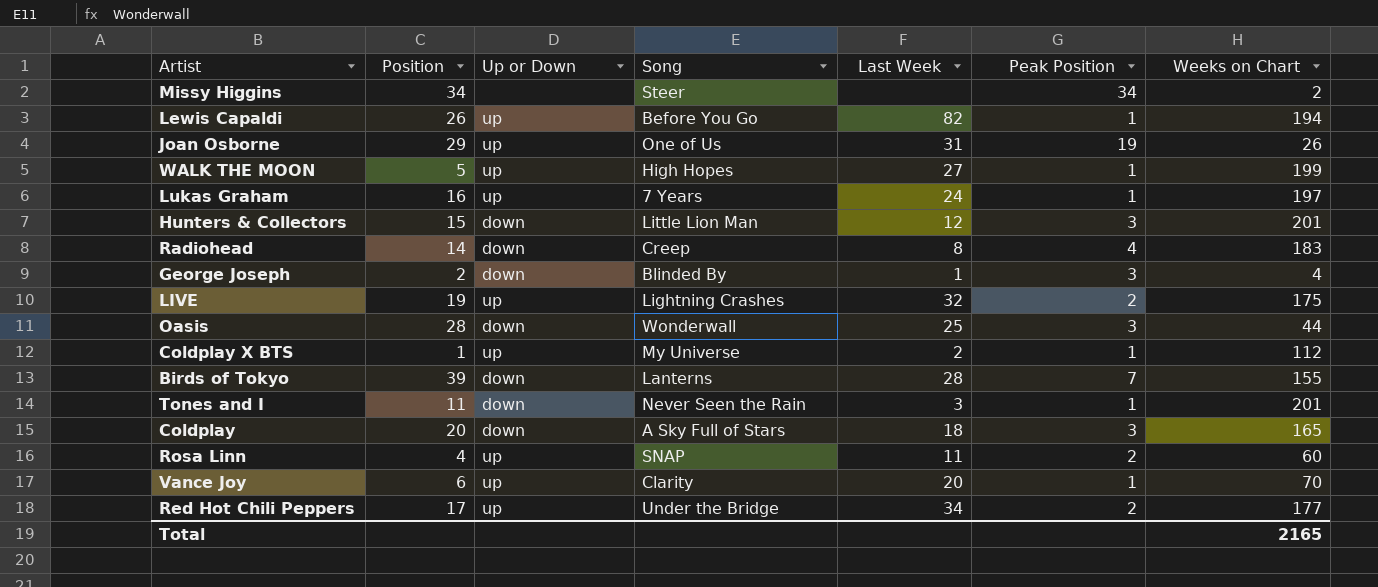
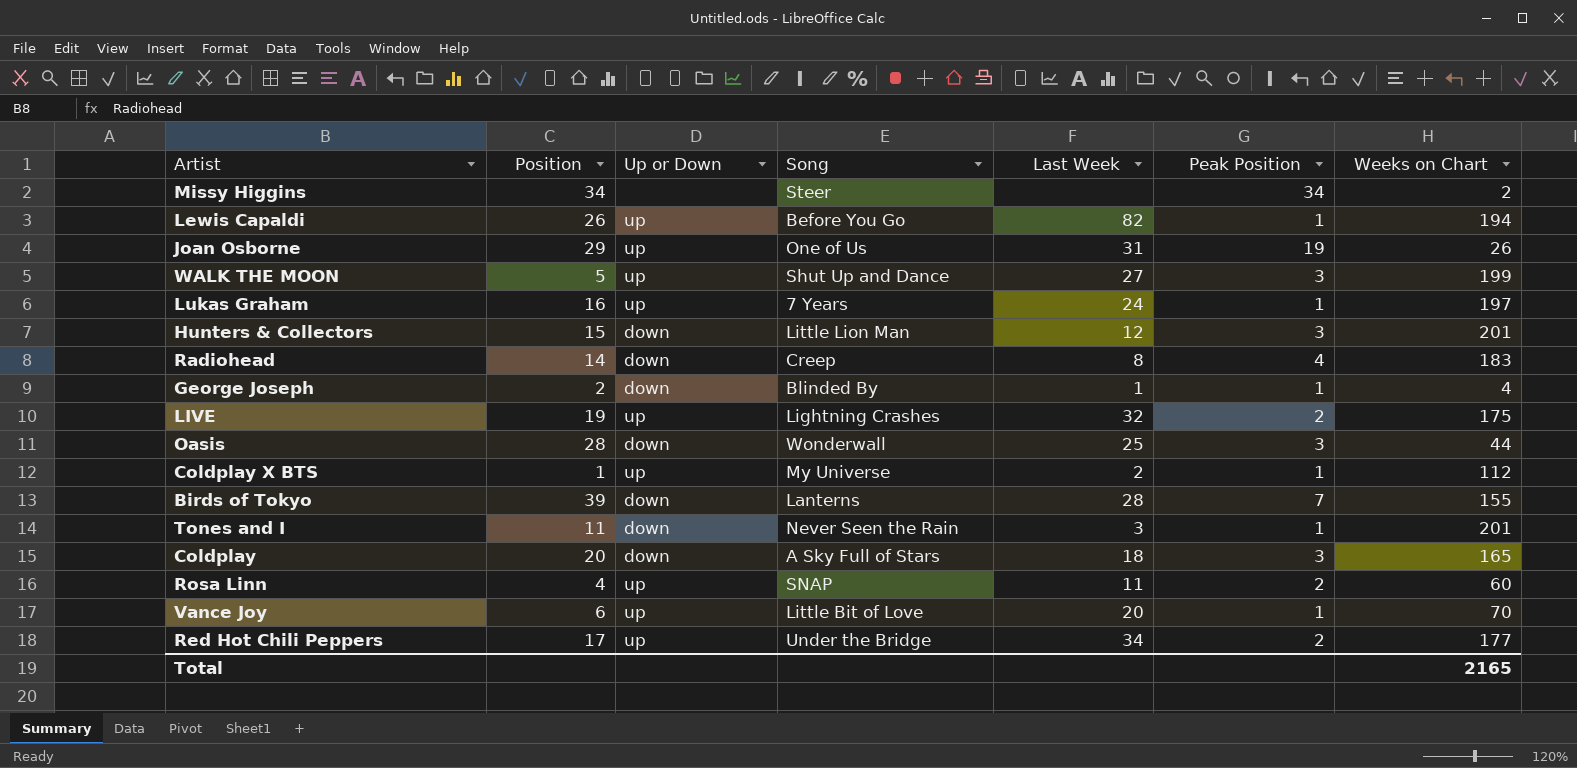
WALK THE MOON | Song: High Hopes -> Shut Up and Dance
WALK THE MOON | Peak Position: 1 -> 3
George Joseph | Peak Position: 3 -> 1
Vance Joy | Song: Clarity -> Little Bit of Love

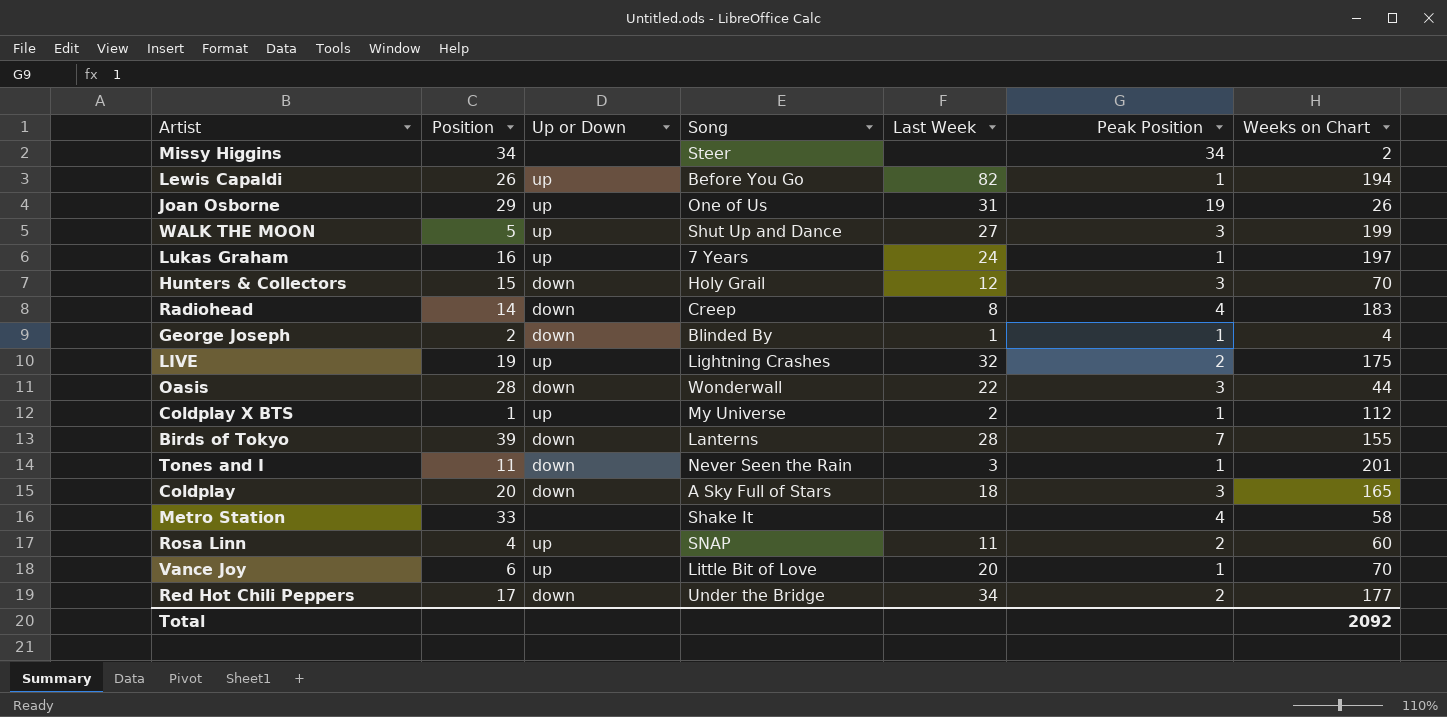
Hunters & Collectors | Song: Little Lion Man -> Holy Grail
Hunters & Collectors | Weeks on Chart: 201 -> 70
Oasis | Last Week: 25 -> 22
row Metro Station: none -> 33 | none | Shake It | none | 4 | 58
Red Hot Chili Peppers | Up or Down: up -> down
Total | Weeks on Chart: 2165 -> 2092

